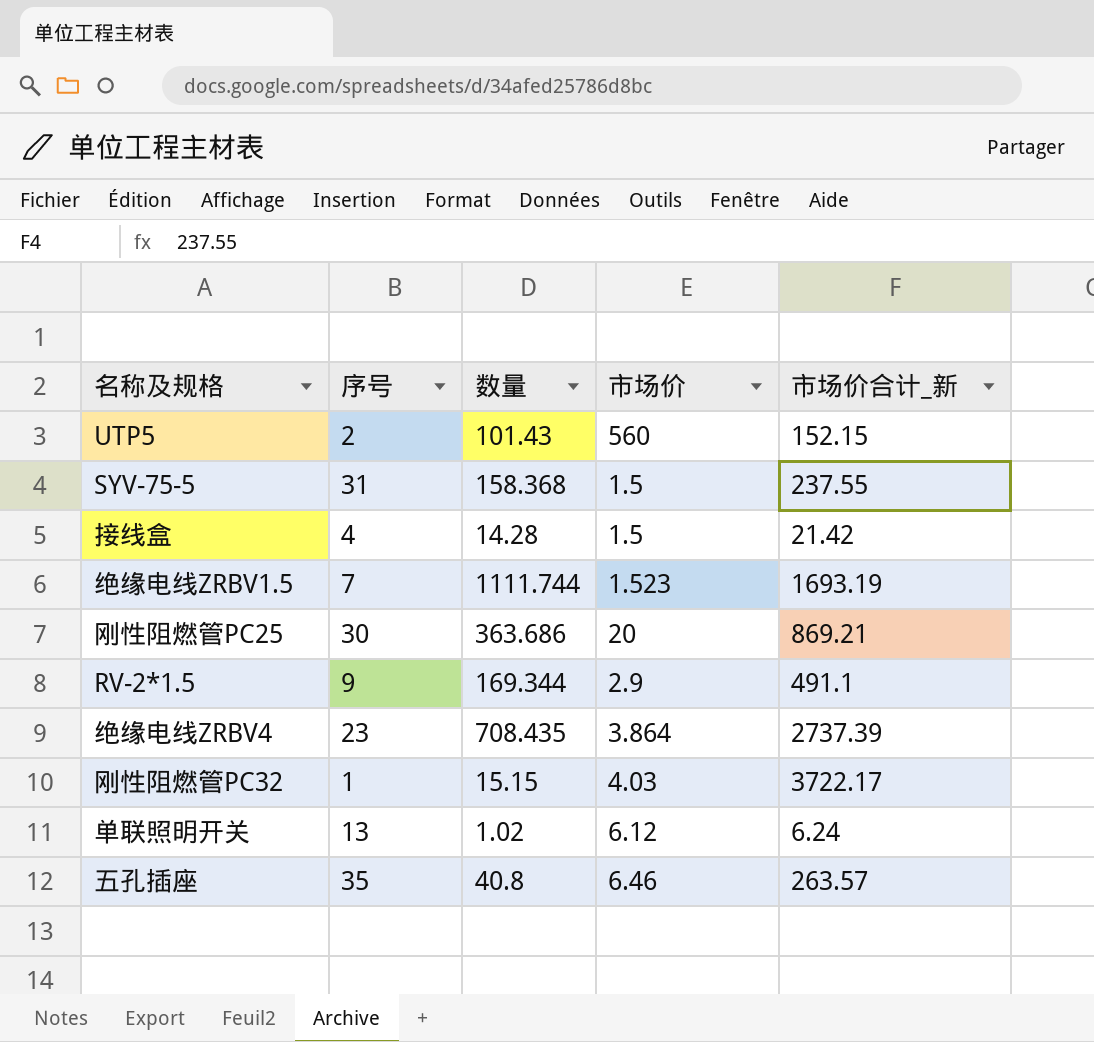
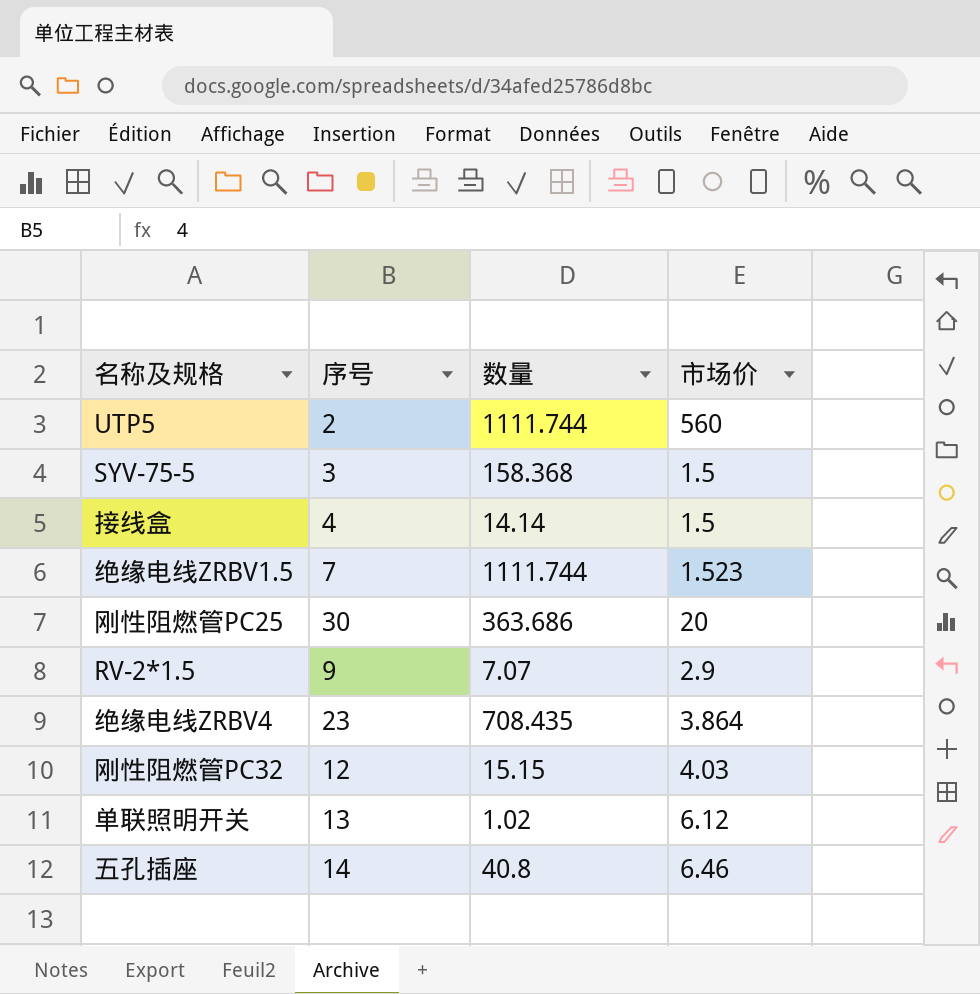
column 市场价合计_新 | position: 5 -> none
UTP5 | 数量: 101.43 -> 1111.744
SYV-75-5 | 序号: 31 -> 3
接线盒 | 数量: 14.28 -> 14.14
RV-2*1.5 | 数量: 169.344 -> 7.07
刚性阻燃管PC32 | 序号: 1 -> 12
五孔插座 | 序号: 35 -> 14

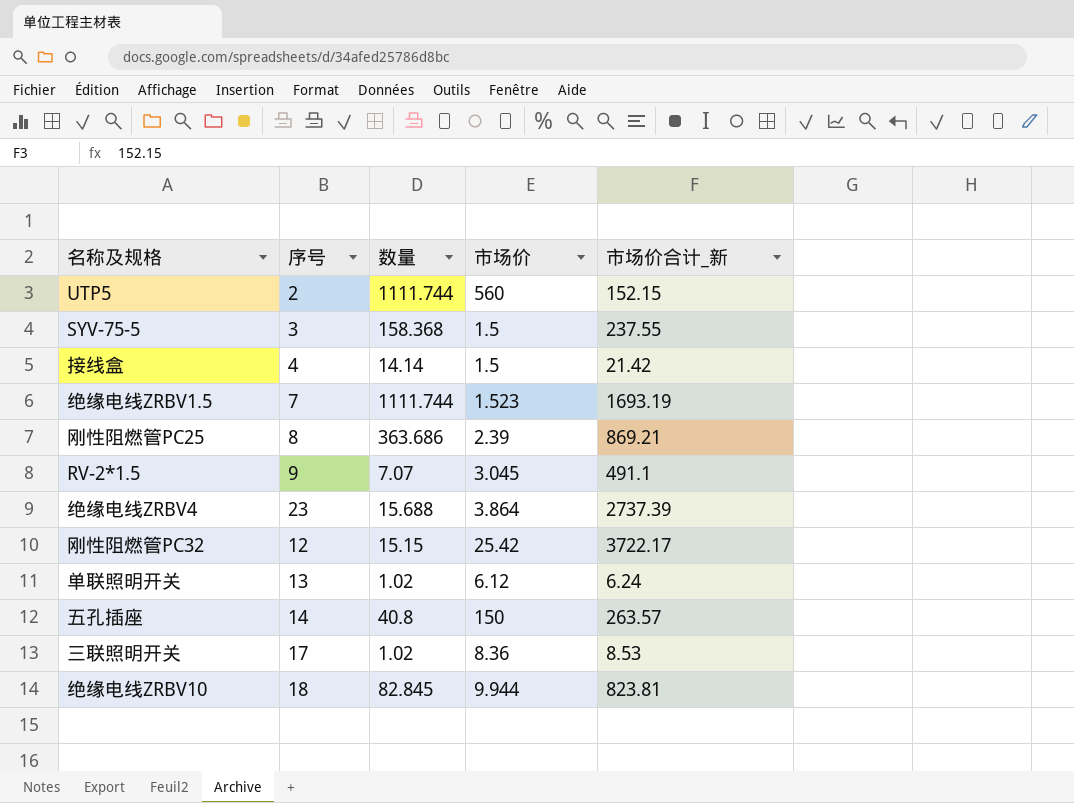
column 市场价合计_新 | position: none -> 5
刚性阻燃管PC25 | 序号: 30 -> 8
刚性阻燃管PC25 | 市场价: 20 -> 2.39
RV-2*1.5 | 市场价: 2.9 -> 3.045
绝缘电线ZRBV4 | 数量: 708.435 -> 15.688
刚性阻燃管PC32 | 市场价: 4.03 -> 25.42
五孔插座 | 市场价: 6.46 -> 150
row 三联照明开关: none -> 17 | 1.02 | 8.36 | 8.53
row 绝缘电线ZRBV10: none -> 18 | 82.845 | 9.944 | 823.81

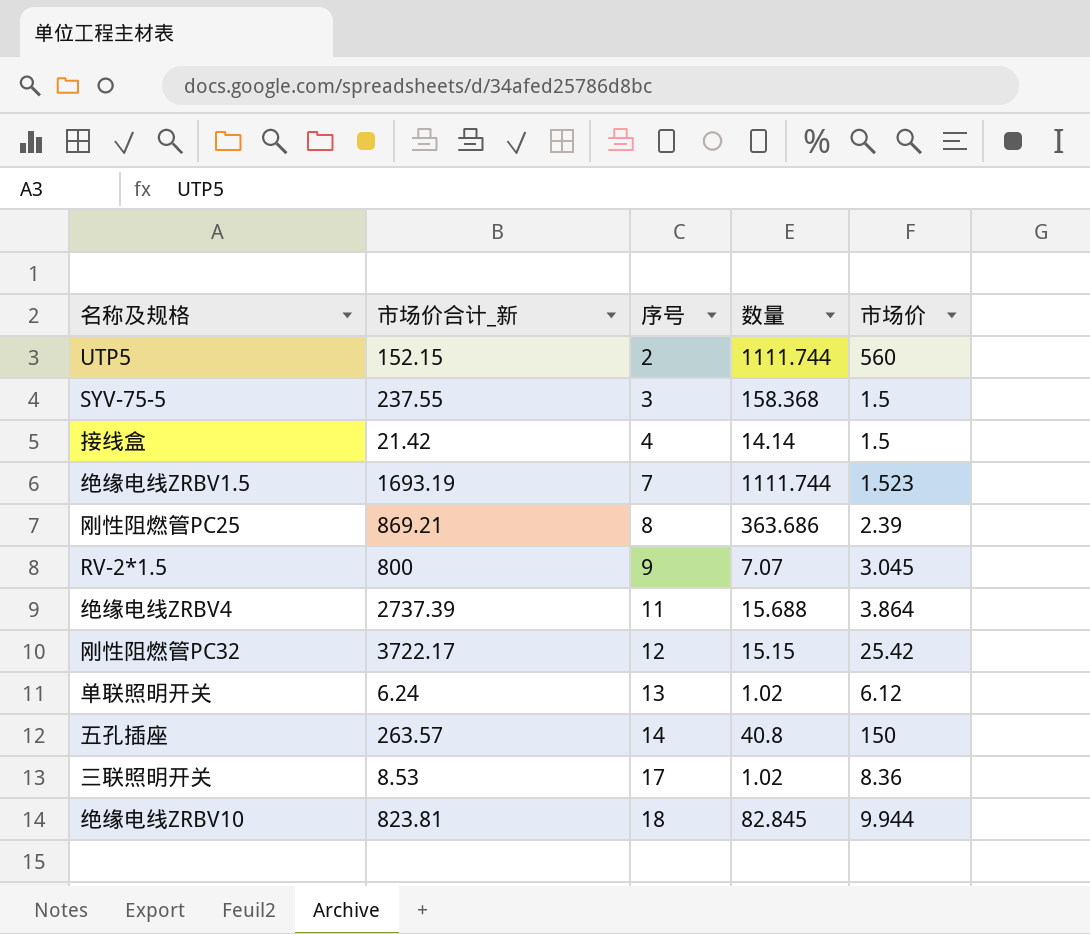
column 市场价合计_新 | position: 5 -> 2
RV-2*1.5 | 市场价合计_新: 491.1 -> 800
绝缘电线ZRBV4 | 序号: 23 -> 11

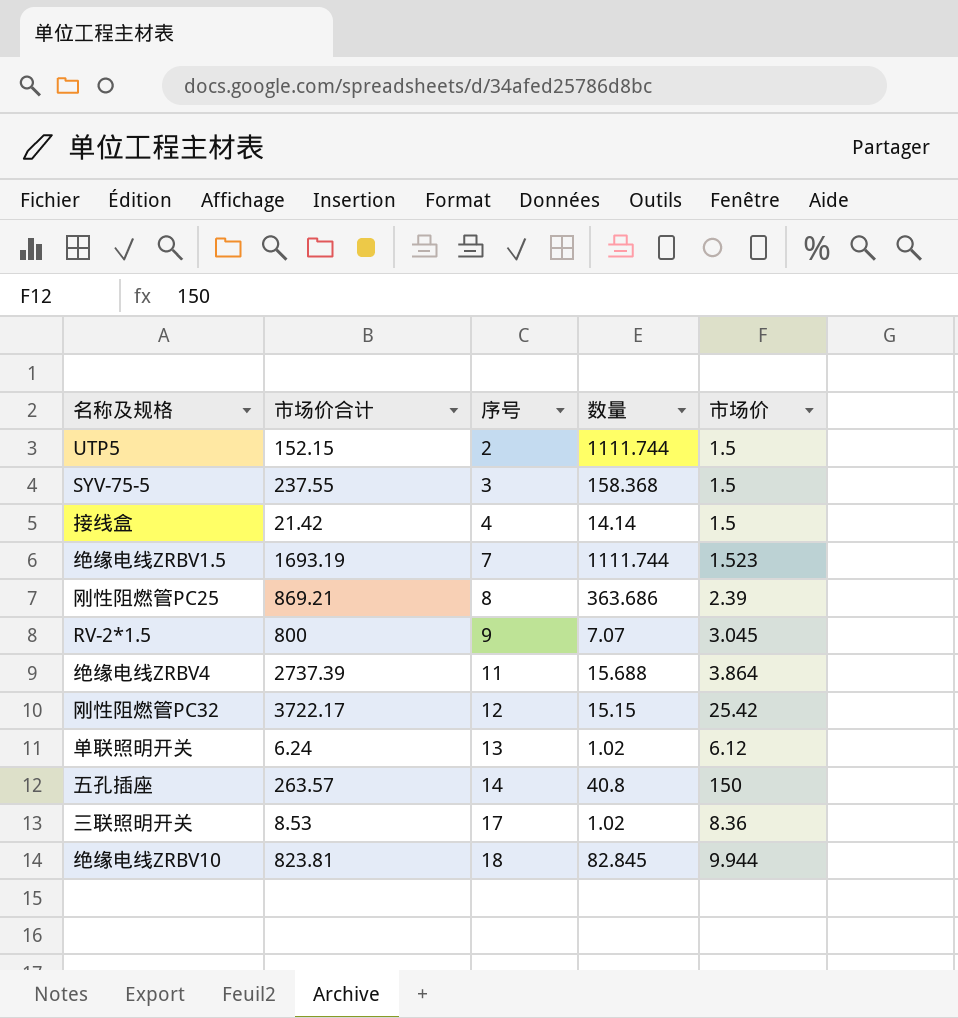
column name: 市场价合计_新 -> 市场价合计
UTP5 | 市场价: 560 -> 1.5

